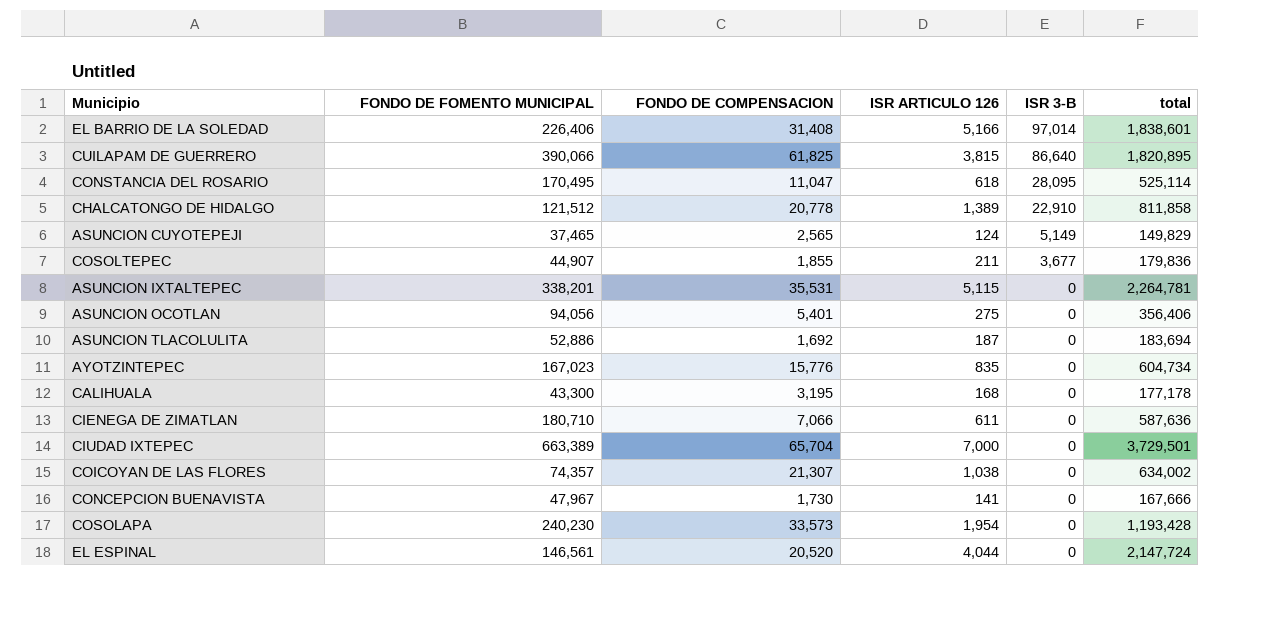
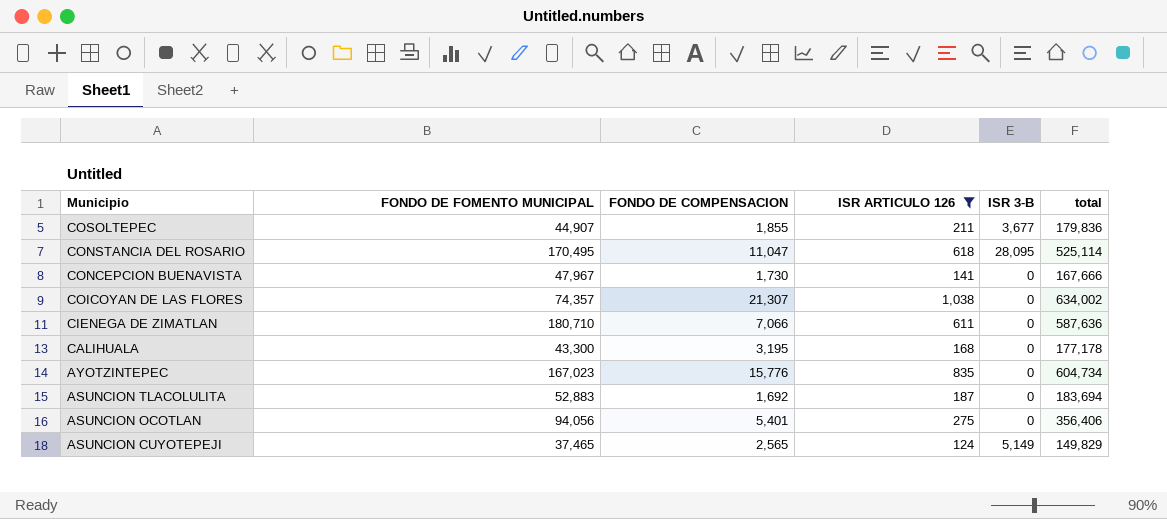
filter: none -> ISR ARTICULO 126 <= 1,038
row order: ISR 3-B descending -> Municipio descending
ASUNCION TLACOLULITA | FONDO DE FOMENTO MUNICIPAL: 52,886 -> 52,883

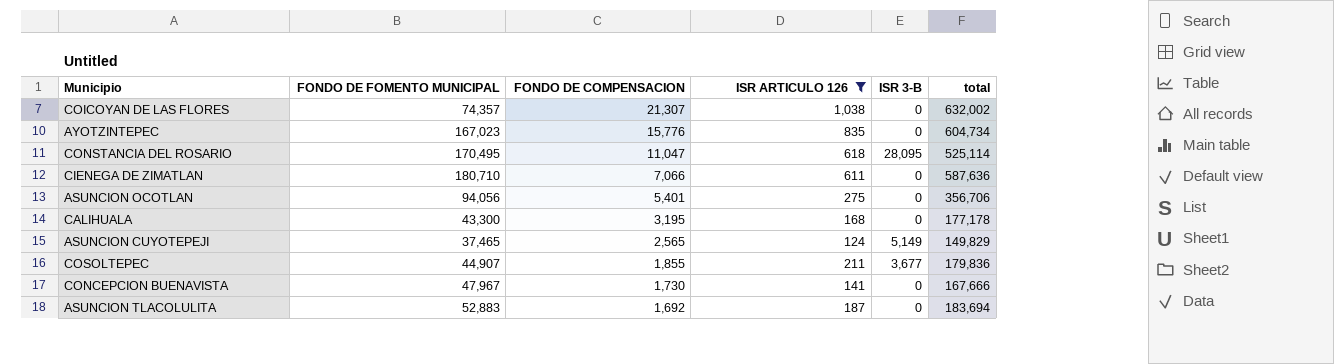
row order: Municipio descending -> FONDO DE COMPENSACION descending
COICOYAN DE LAS FLORES | total: 634,002 -> 632,002
ASUNCION OCOTLAN | total: 356,406 -> 356,706

